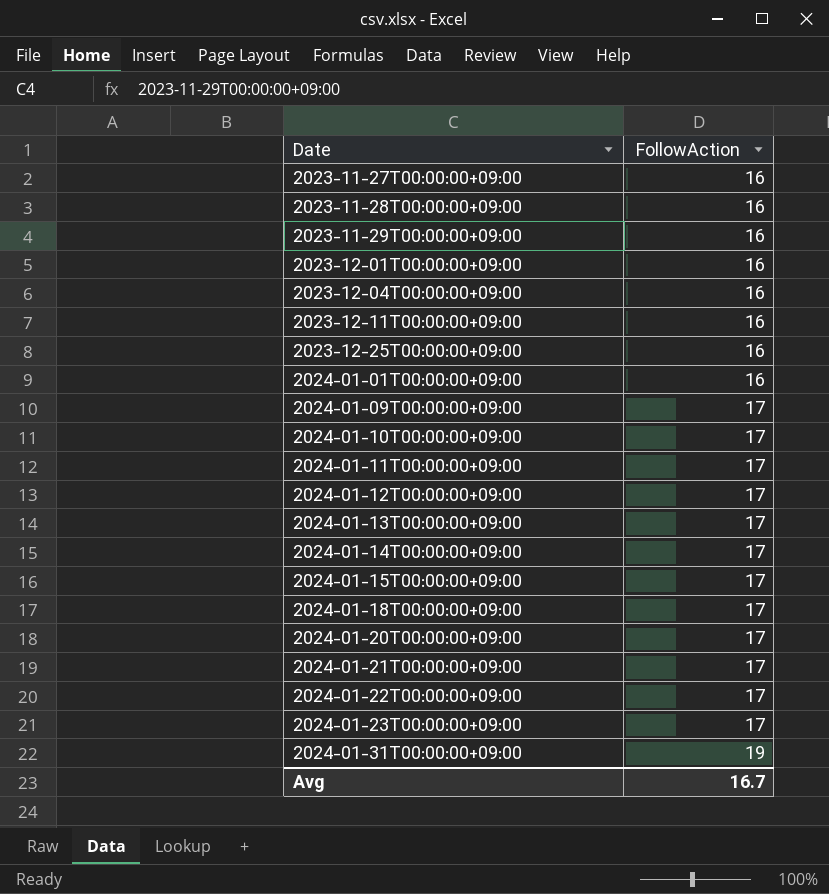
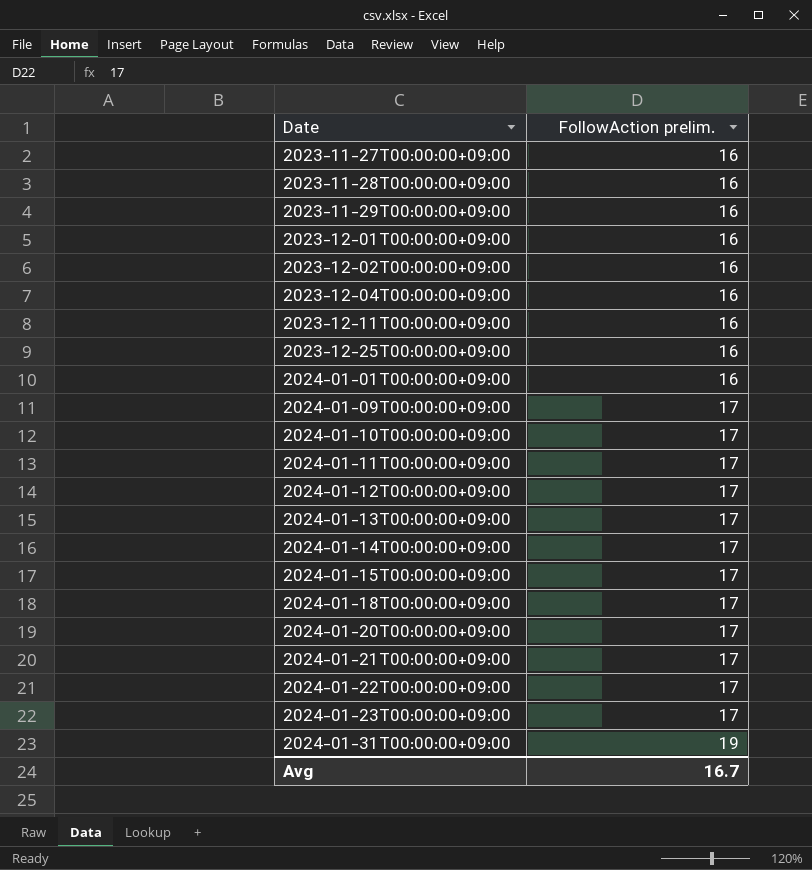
column name: FollowAction -> FollowAction prelim.
row 2023-12-02T00:00:00+09:00: none -> 16

